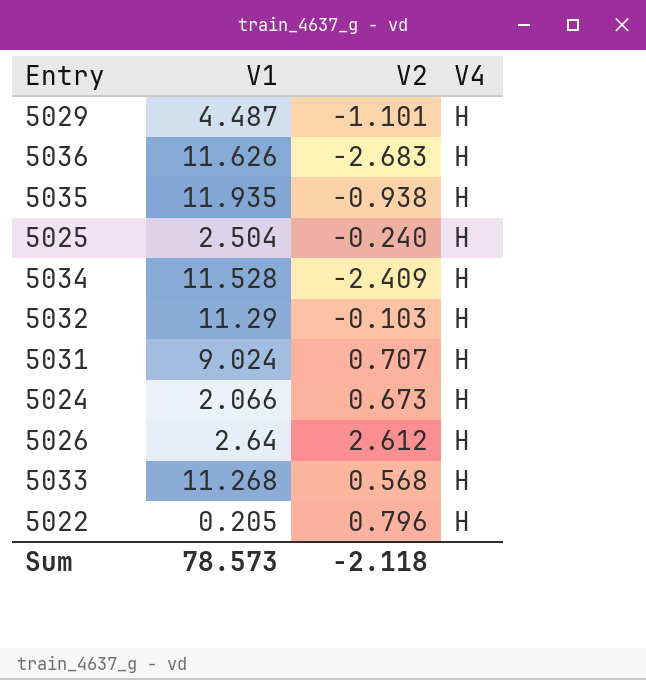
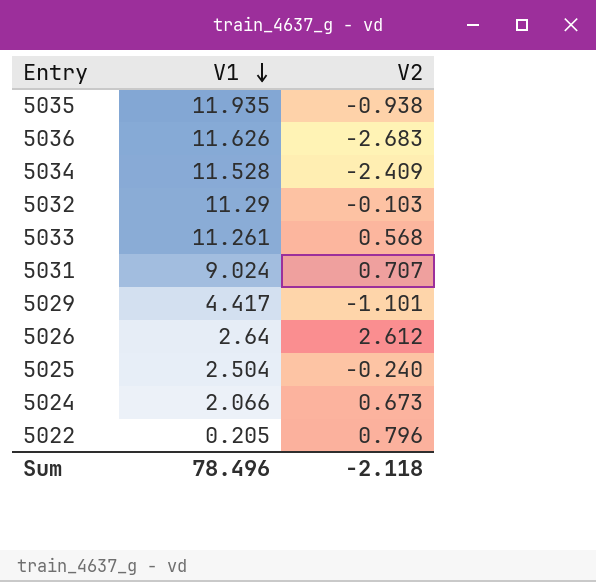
row order: none -> V1 descending
column V4 | position: 4 -> none
5033 | V1: 11.268 -> 11.261
5029 | V1: 4.487 -> 4.417
Sum | V1: 78.573 -> 78.496

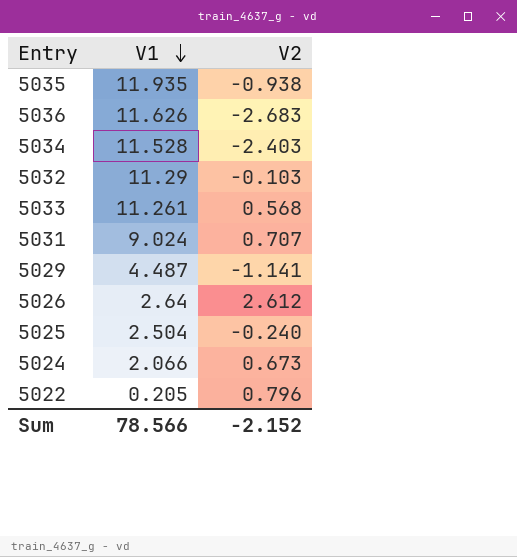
5034 | V2: -2.409 -> -2.403
5029 | V1: 4.417 -> 4.487
5029 | V2: -1.101 -> -1.141
Sum | V1: 78.496 -> 78.566
Sum | V2: -2.118 -> -2.152

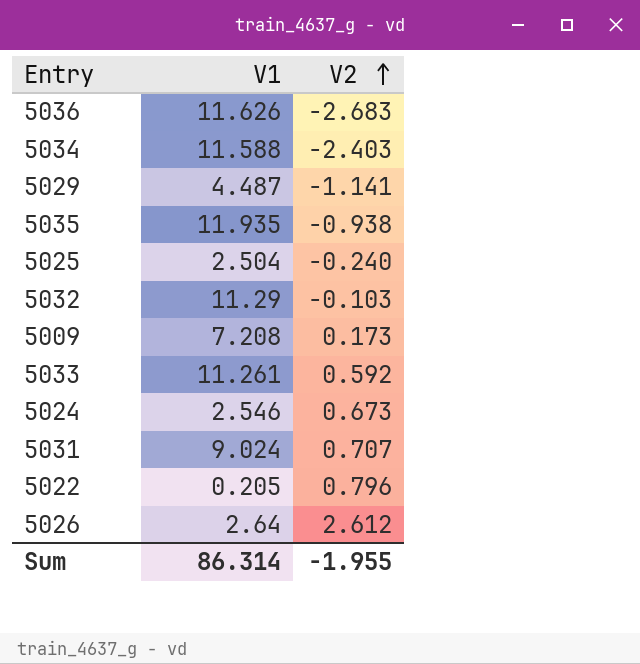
row order: V1 descending -> V2 ascending
5034 | V1: 11.528 -> 11.588
row 5009: none -> 7.208 | 0.173
5033 | V2: 0.568 -> 0.592
5024 | V1: 2.066 -> 2.546
Sum | V1: 78.566 -> 86.314
Sum | V2: -2.152 -> -1.955

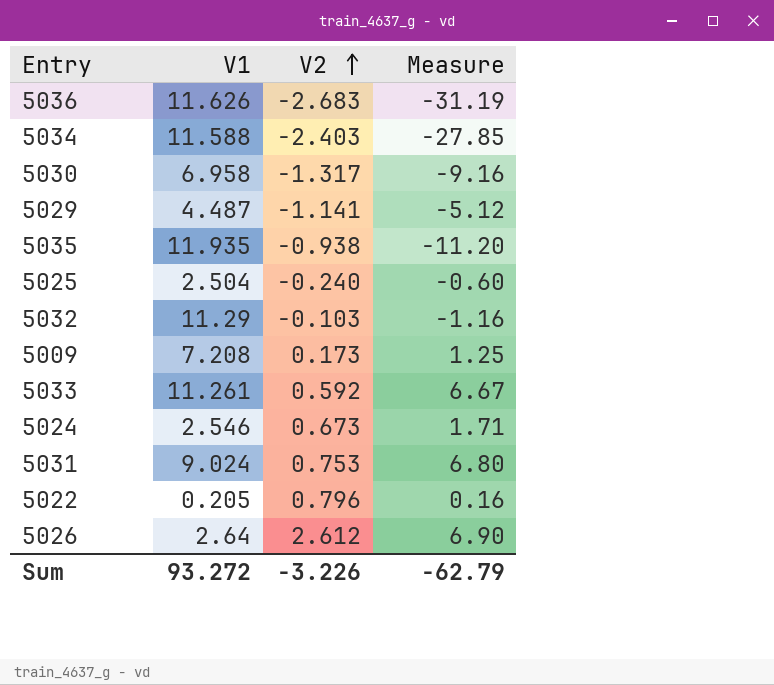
column Measure | formula: none -> [V1] * [V2]
row 5030: none -> 6.958 | -1.317 | -9.16
5031 | V2: 0.707 -> 0.753
Sum | V1: 86.314 -> 93.272
Sum | V2: -1.955 -> -3.226

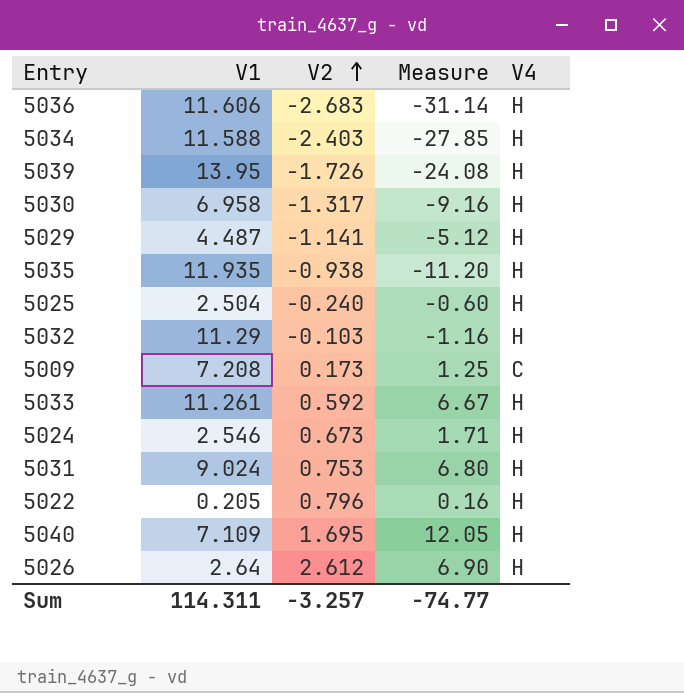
column V4 | position: none -> 5
5036 | V1: 11.626 -> 11.606
5036 | Measure: -31.19 -> -31.14
row 5039: none -> 13.95 | -1.726 | -24.08 | H
row 5040: none -> 7.109 | 1.695 | 12.05 | H
Sum | V1: 93.272 -> 114.311
Sum | V2: -3.226 -> -3.257
Sum | Measure: -62.79 -> -74.77

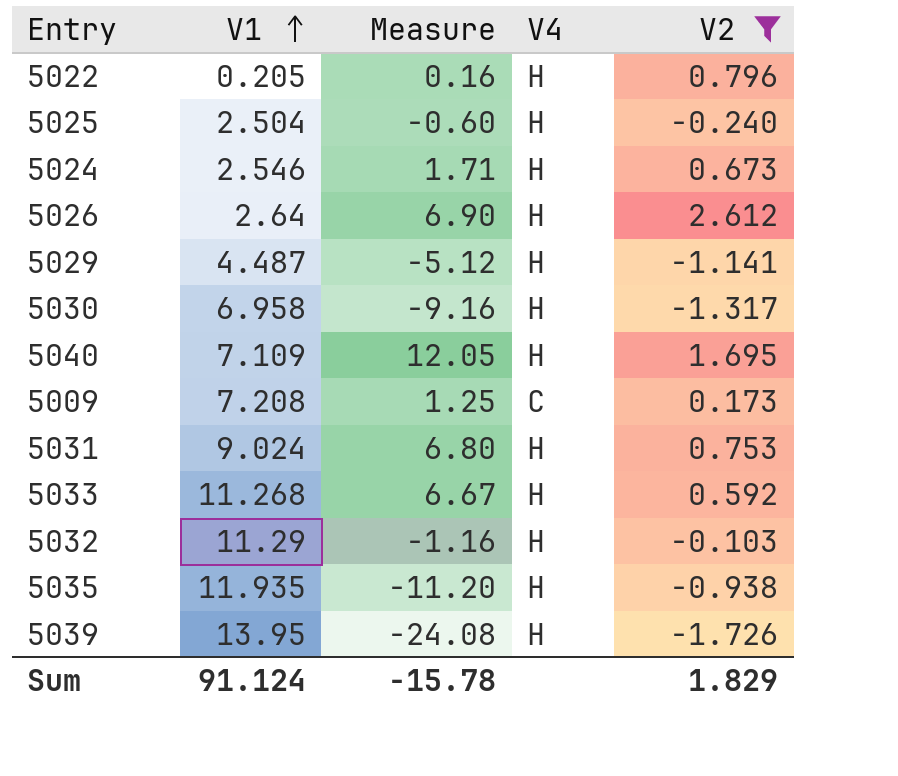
filter: none -> V2 >= -1.726
row order: V2 ascending -> V1 ascending
column V2 | position: 3 -> 5
5033 | V1: 11.261 -> 11.268
Sum | V1: 114.311 -> 91.124
Sum | Measure: -74.77 -> -15.78
Sum | V2: -3.257 -> 1.829

